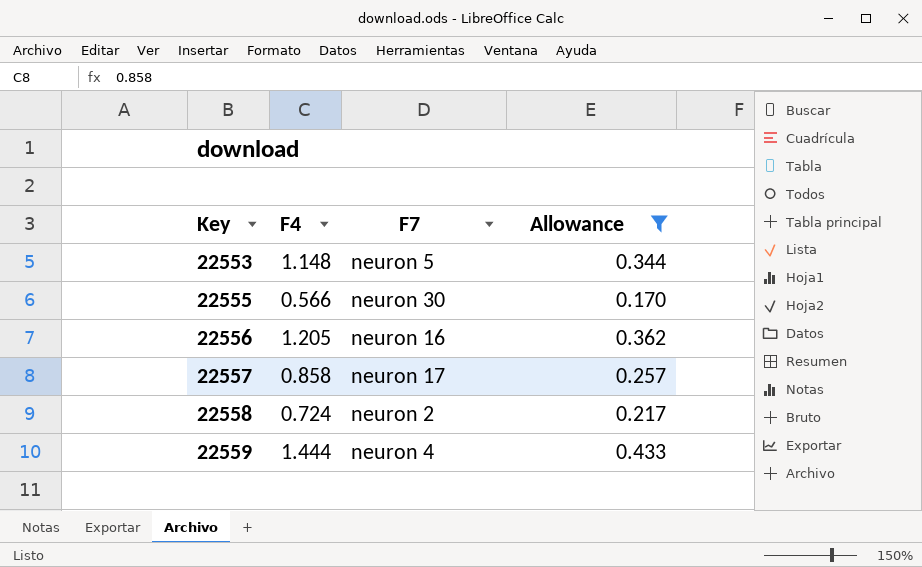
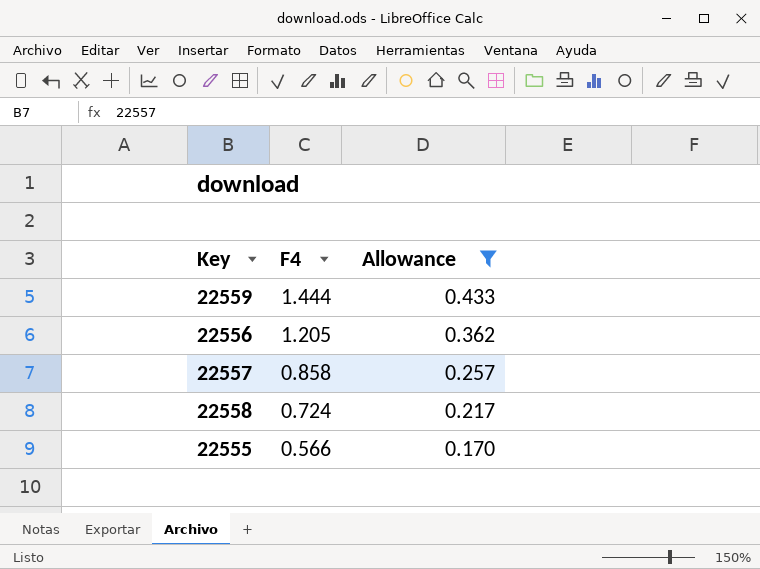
row order: Key ascending -> F4 descending
column F7 | position: 3 -> none
row 22553: 1.148 | neuron 5 | 0.344 -> none

